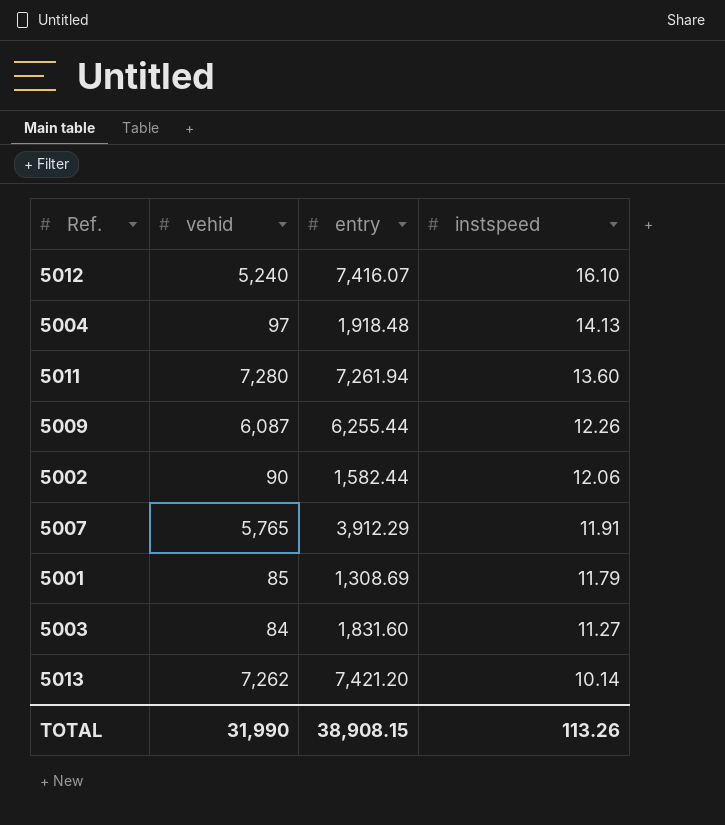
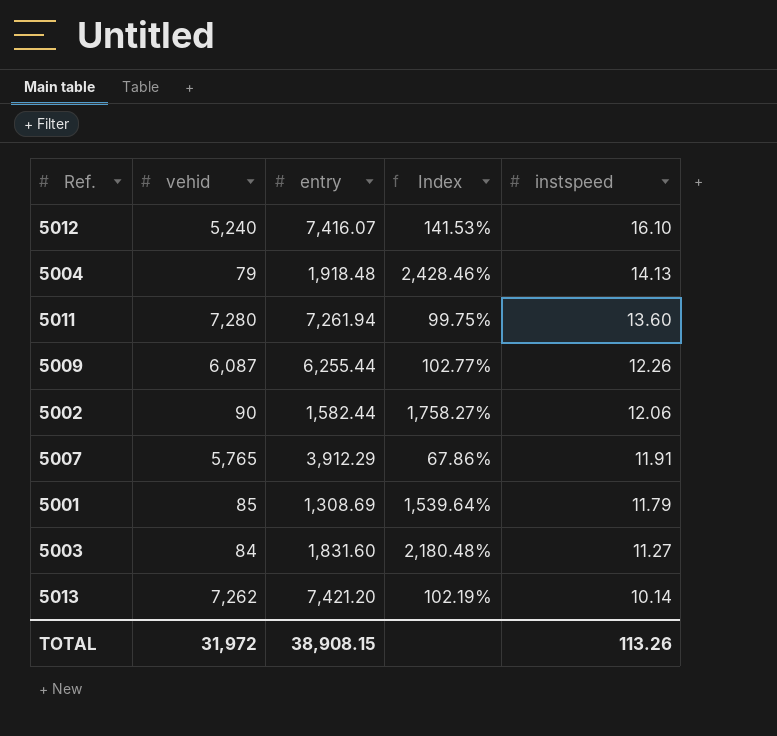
column Index | formula: none -> [entry] / [vehid]
5004 | vehid: 97 -> 79
TOTAL | vehid: 31,990 -> 31,972

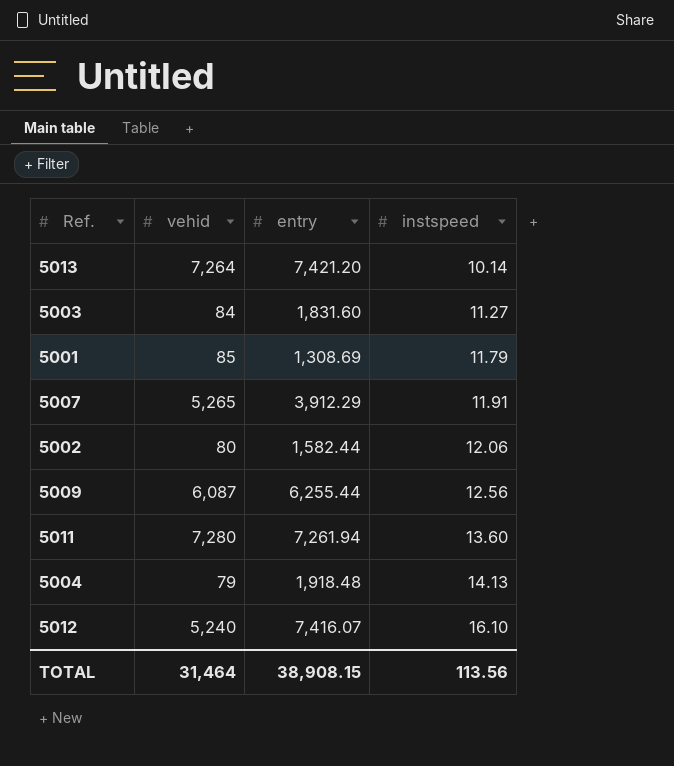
row order: instspeed descending -> instspeed ascending
column Index | formula: [entry] / [vehid] -> none
5013 | vehid: 7,262 -> 7,264
5007 | vehid: 5,765 -> 5,265
5002 | vehid: 90 -> 80
5009 | instspeed: 12.26 -> 12.56
TOTAL | vehid: 31,972 -> 31,464
TOTAL | instspeed: 113.26 -> 113.56

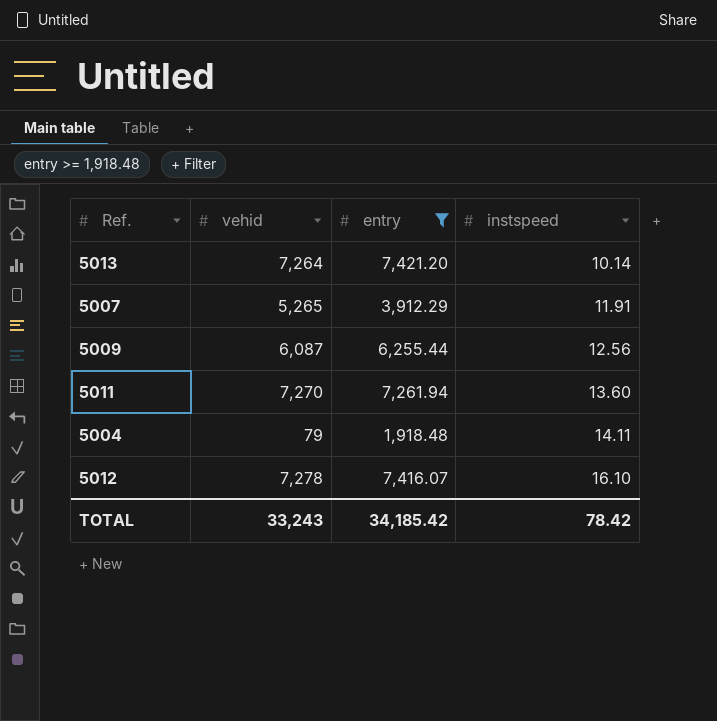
filter: none -> entry >= 1,918.48
5011 | vehid: 7,280 -> 7,270
5004 | instspeed: 14.13 -> 14.11
5012 | vehid: 5,240 -> 7,278
TOTAL | vehid: 31,464 -> 33,243
TOTAL | entry: 38,908.15 -> 34,185.42
TOTAL | instspeed: 113.56 -> 78.42

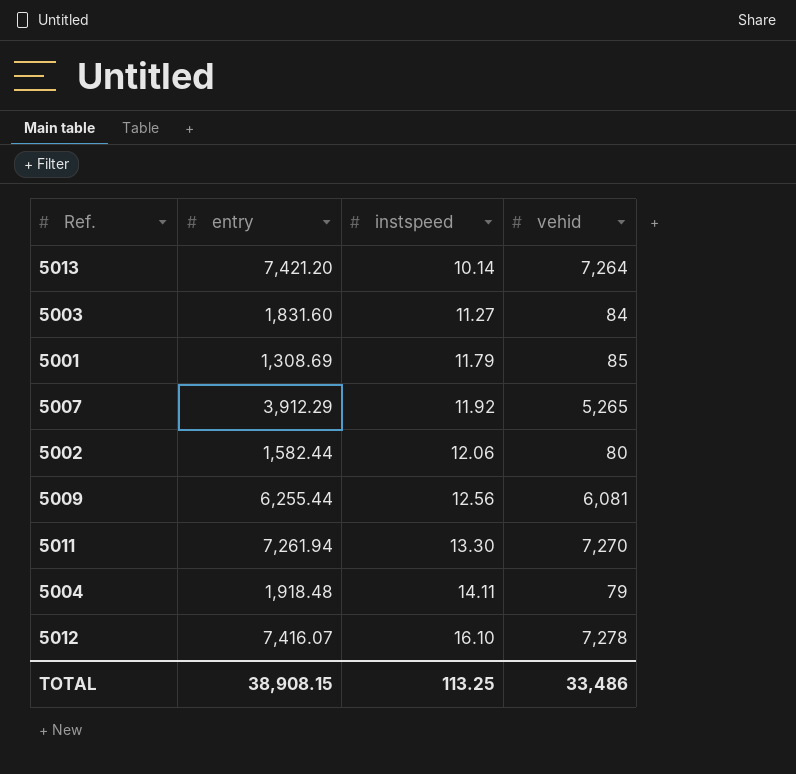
filter: entry >= 1,918.48 -> none
column vehid | position: 2 -> 4
5007 | instspeed: 11.91 -> 11.92
5009 | vehid: 6,087 -> 6,081
5011 | instspeed: 13.60 -> 13.30
TOTAL | entry: 34,185.42 -> 38,908.15
TOTAL | instspeed: 78.42 -> 113.25
TOTAL | vehid: 33,243 -> 33,486

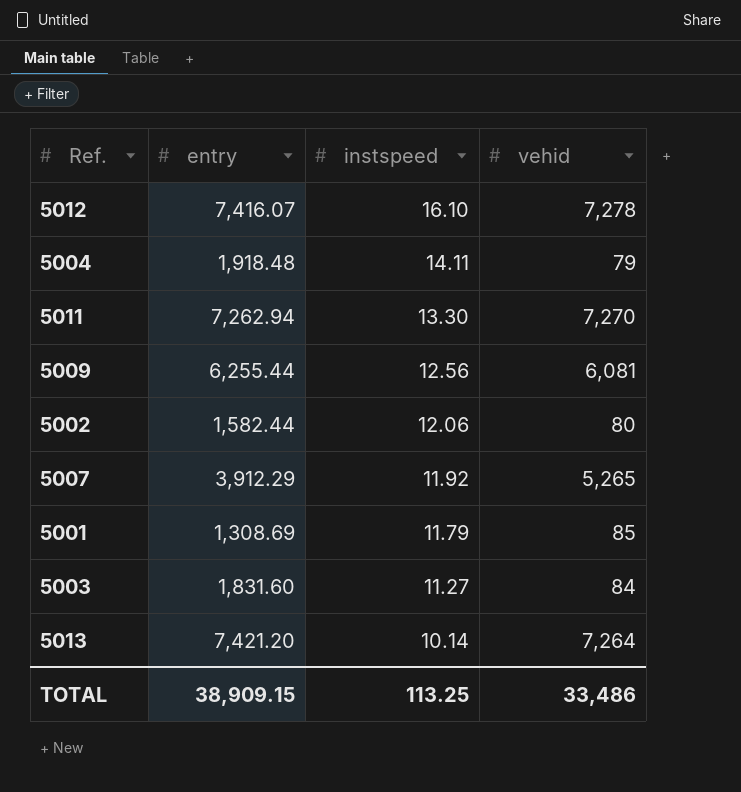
row order: instspeed ascending -> instspeed descending
5011 | entry: 7,261.94 -> 7,262.94
TOTAL | entry: 38,908.15 -> 38,909.15

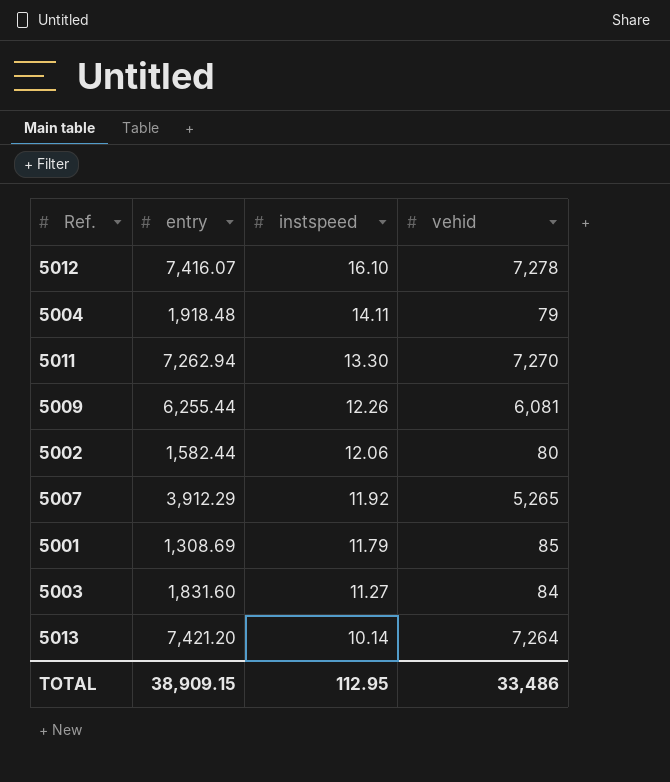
5009 | instspeed: 12.56 -> 12.26
TOTAL | instspeed: 113.25 -> 112.95

